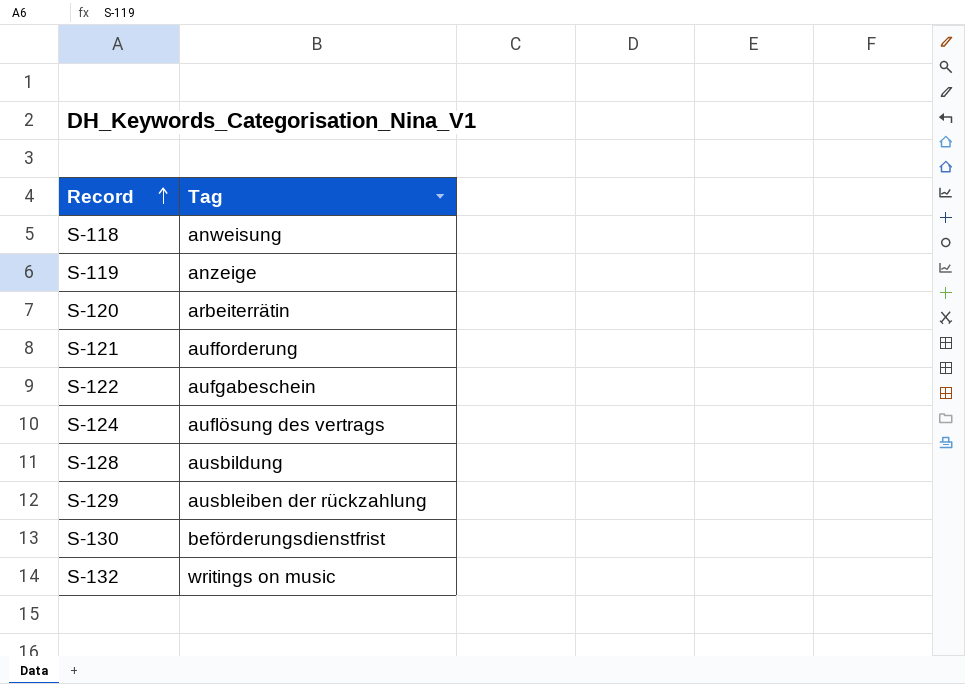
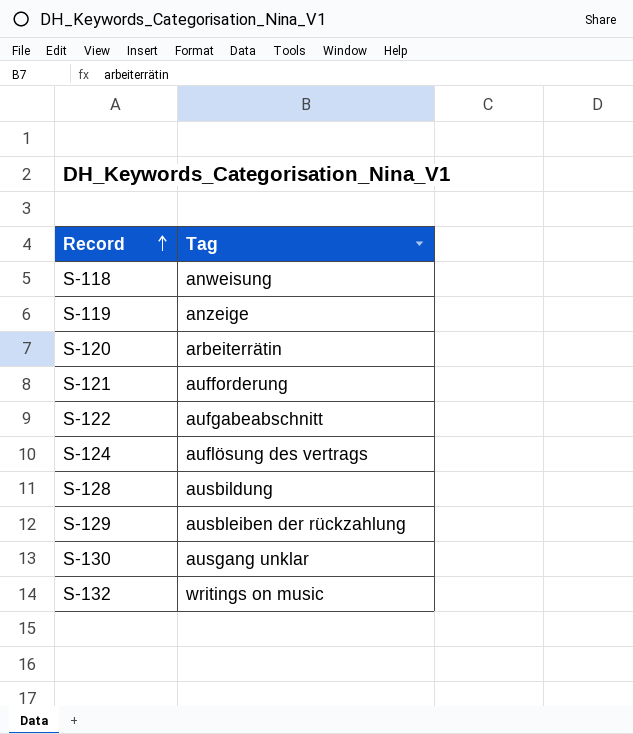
S-122 | Tag: aufgabeschein -> aufgabeabschnitt
S-130 | Tag: beförderungsdienstfrist -> ausgang unklar

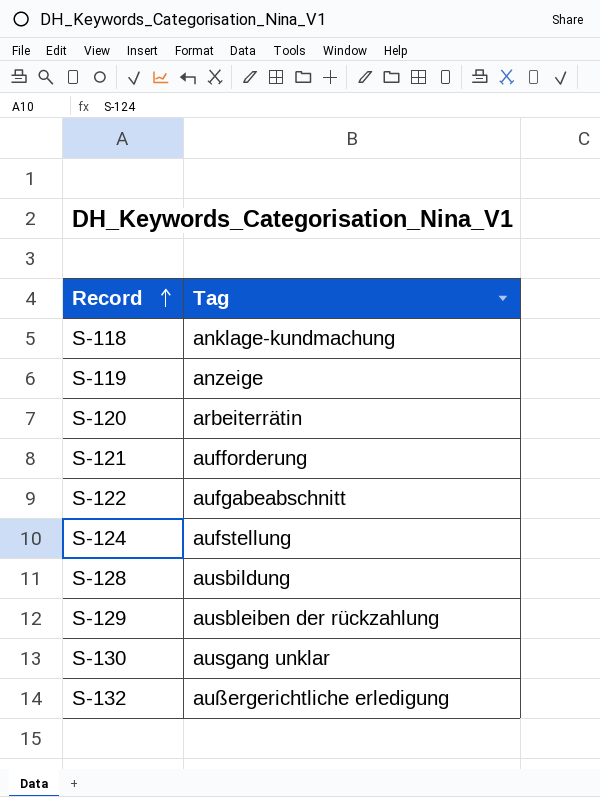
S-118 | Tag: anweisung -> anklage-kundmachung
S-124 | Tag: auflösung des vertrags -> aufstellung
S-132 | Tag: writings on music -> außergerichtliche erledigung

